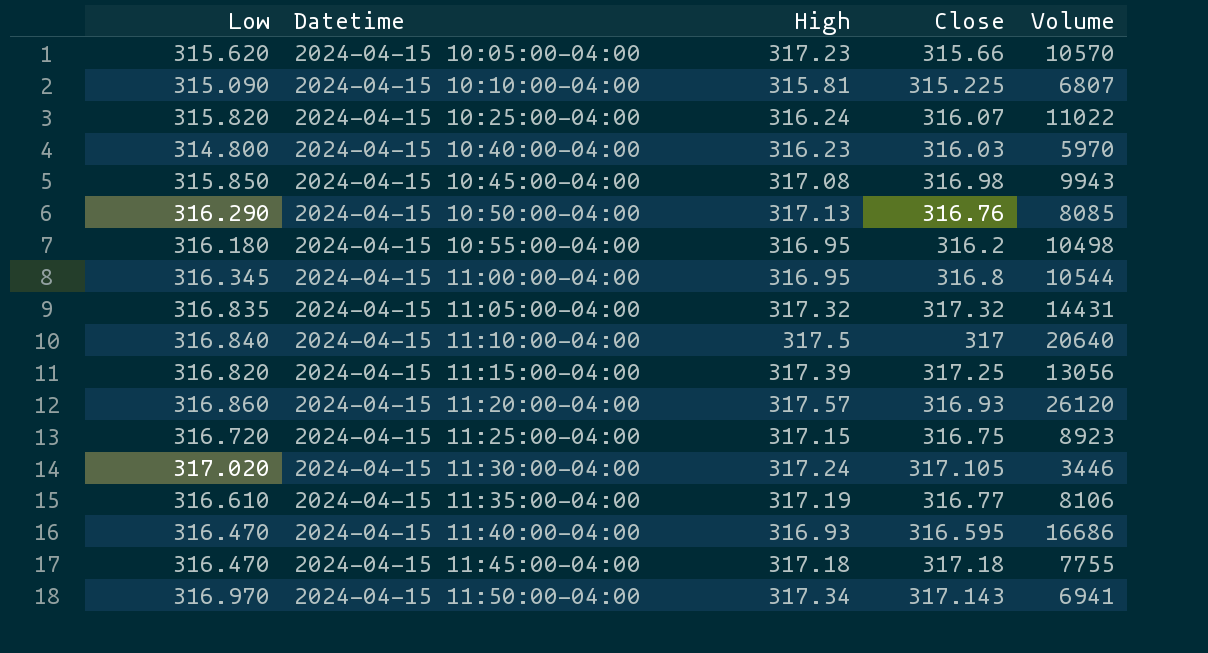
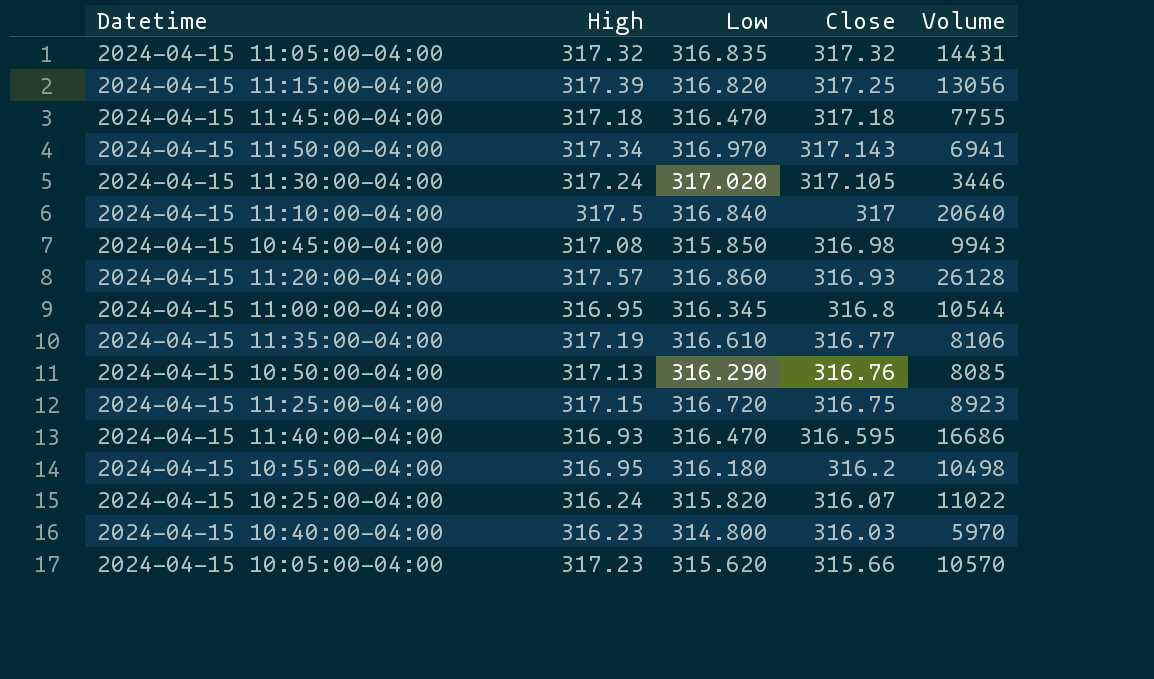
row order: Datetime ascending -> Close descending
column Low | position: 1 -> 3
row 2024-04-15 10:10:00-04:00: 315.090 | 315.81 | 315.225 | 6807 -> none
2024-04-15 11:20:00-04:00 | Volume: 26120 -> 26128

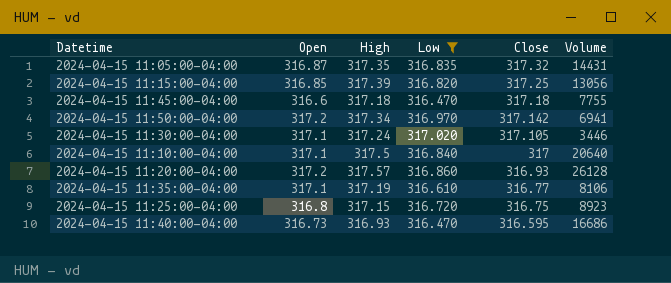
filter: none -> Low >= 316.470
column Open | position: none -> 2
2024-04-15 11:05:00-04:00 | High: 317.32 -> 317.35
2024-04-15 11:50:00-04:00 | Close: 317.143 -> 317.142

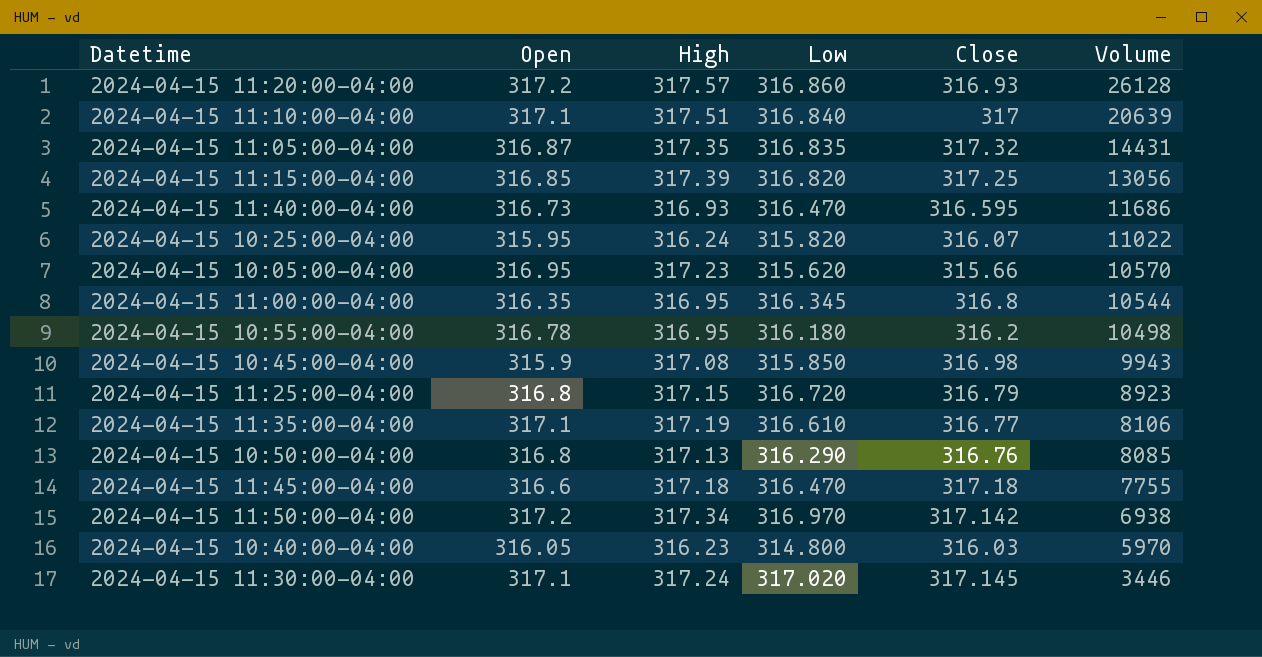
filter: Low >= 316.470 -> none
row order: Close descending -> Volume descending
2024-04-15 11:10:00-04:00 | High: 317.5 -> 317.51
2024-04-15 11:10:00-04:00 | Volume: 20640 -> 20639
2024-04-15 11:40:00-04:00 | Volume: 16686 -> 11686
2024-04-15 11:25:00-04:00 | Close: 316.75 -> 316.79
2024-04-15 11:50:00-04:00 | Volume: 6941 -> 6938
2024-04-15 11:30:00-04:00 | Close: 317.105 -> 317.145

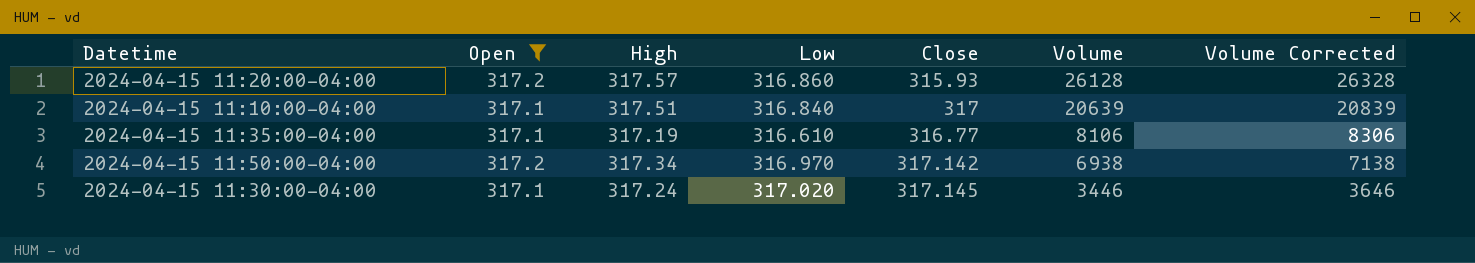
filter: none -> Open >= 317.1
column Volume Corrected | formula: none -> [Volume] + 200
2024-04-15 11:20:00-04:00 | Close: 316.93 -> 315.93

